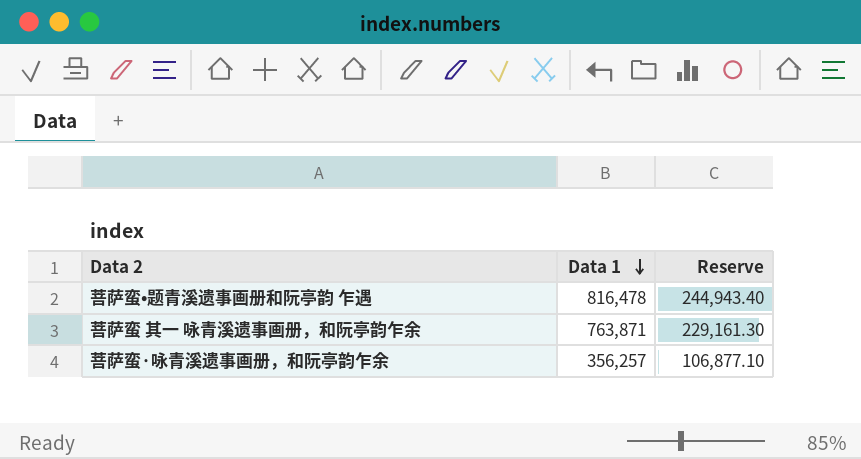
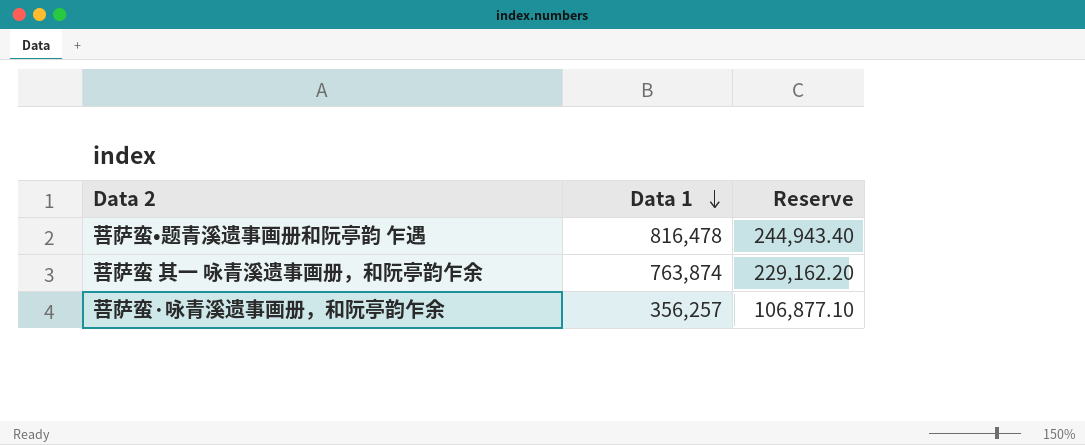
菩萨蛮 其一 咏青溪遗事画册，和阮亭韵乍余 | Data 1: 763,871 -> 763,874
菩萨蛮 其一 咏青溪遗事画册，和阮亭韵乍余 | Reserve: 229,161.30 -> 229,162.20

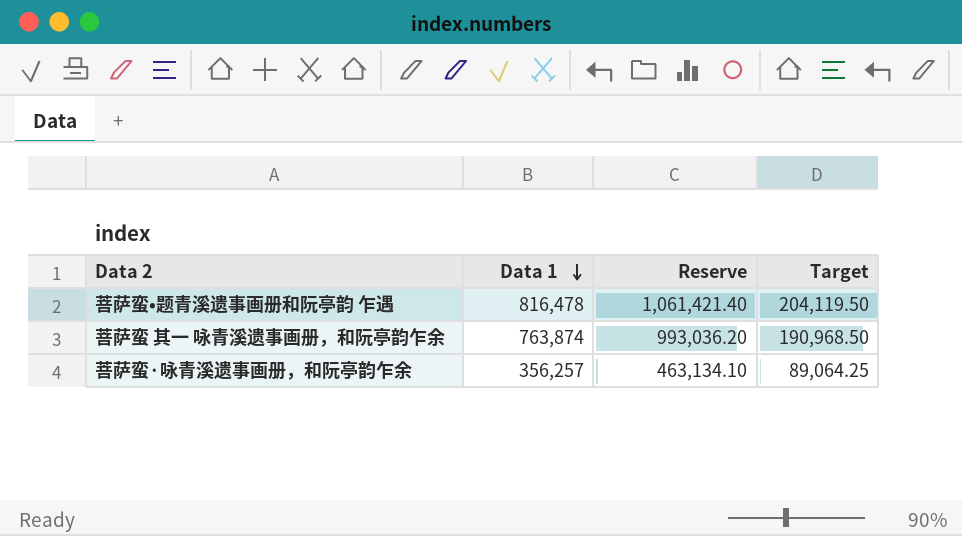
column Reserve | formula: [Data 1] * 0.3 -> [Data 1] * 1.3
column Target | formula: none -> [Data 1] * 0.25

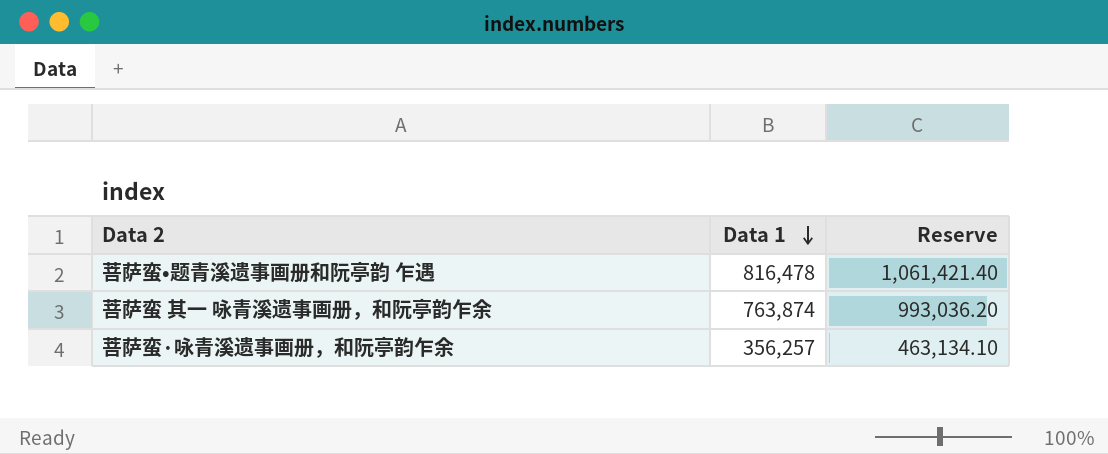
column Target | formula: [Data 1] * 0.25 -> none

